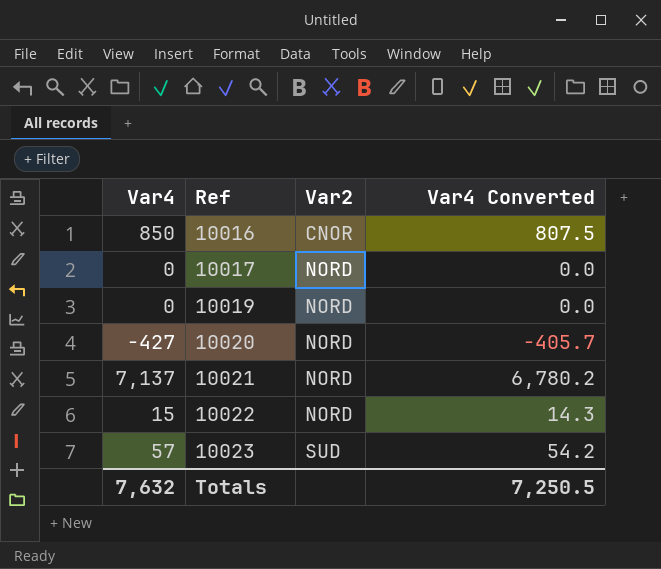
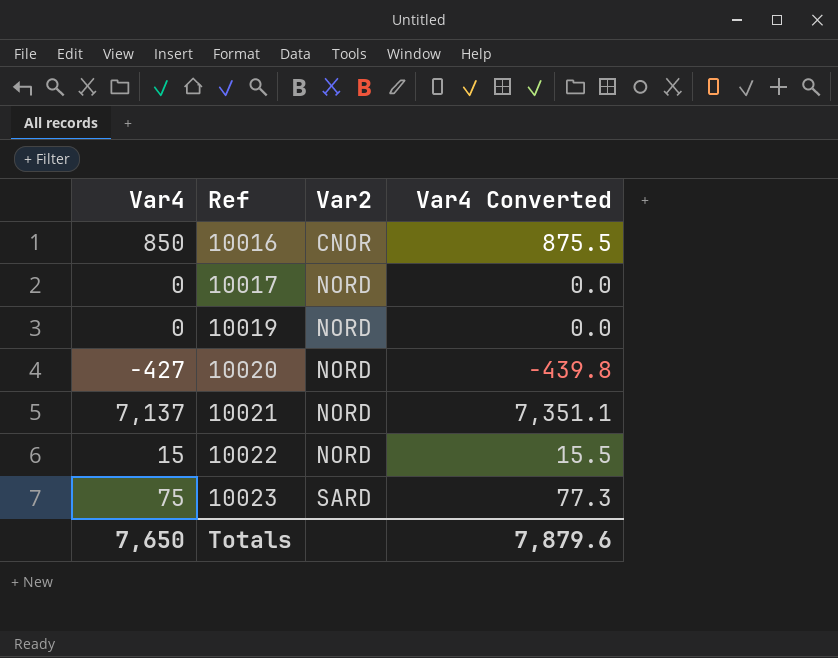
column Var4 Converted | formula: [Var4] * 0.95 -> [Var4] * 1.03
10023 | Var4: 57 -> 75
10023 | Var2: SUD -> SARD
Totals | Var4: 7,632 -> 7,650
Totals | Var4 Converted: 7,250.5 -> 7,879.6

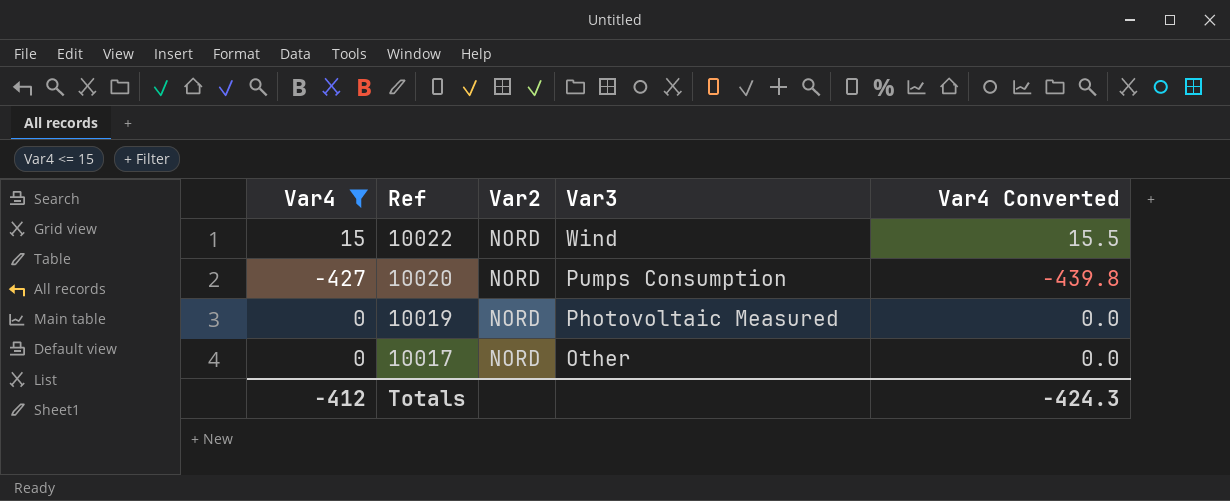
filter: none -> Var4 <= 15
row order: Ref ascending -> Ref descending
column Var3 | position: none -> 4
Totals | Var4: 7,650 -> -412
Totals | Var4 Converted: 7,879.6 -> -424.3

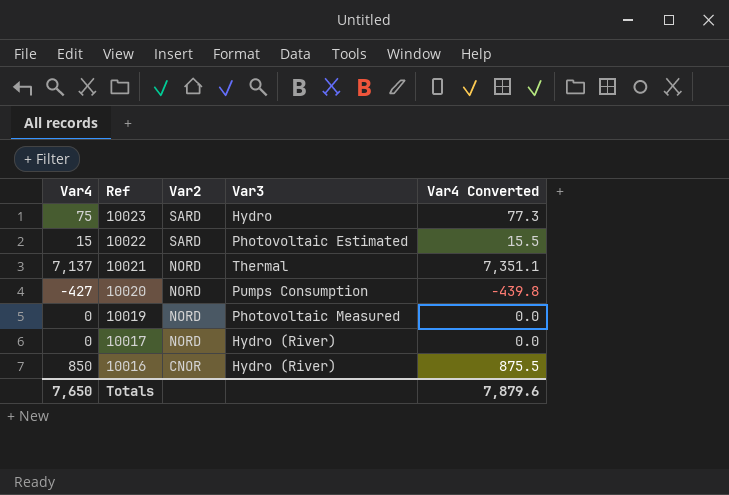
filter: Var4 <= 15 -> none
10022 | Var2: NORD -> SARD
10022 | Var3: Wind -> Photovoltaic Estimated
10017 | Var3: Other -> Hydro (River)
Totals | Var4: -412 -> 7,650
Totals | Var4 Converted: -424.3 -> 7,879.6

